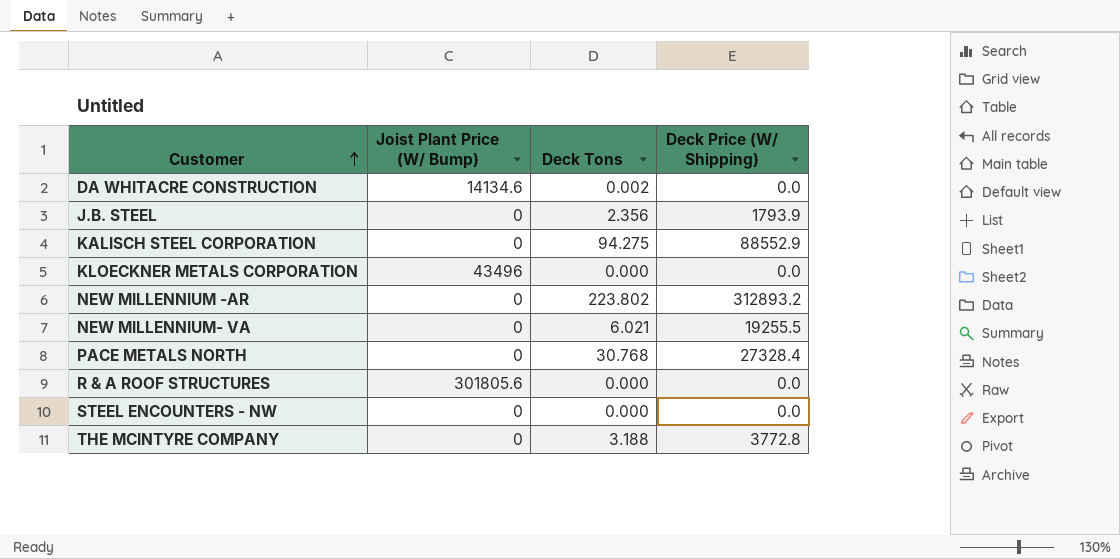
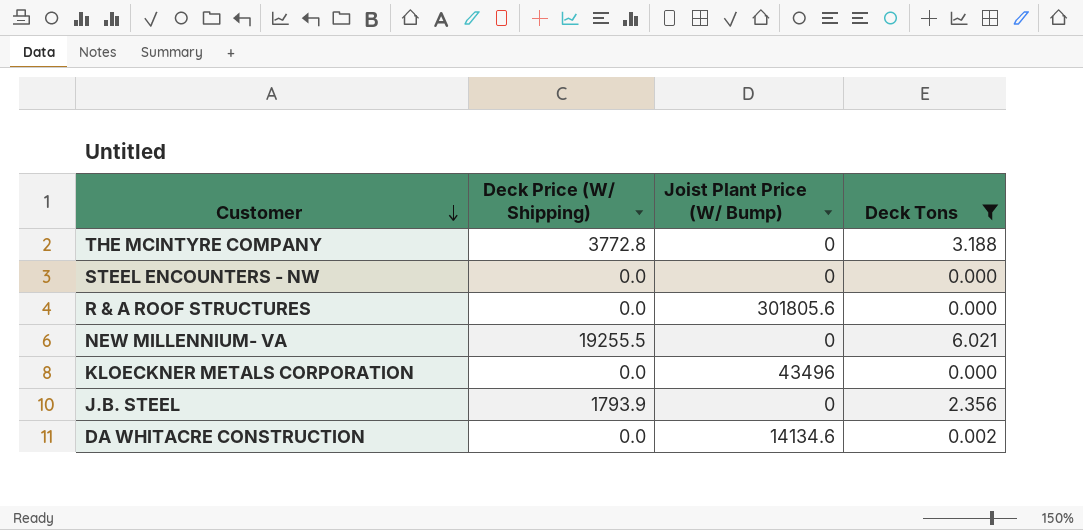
filter: none -> Deck Tons <= 6.021
row order: Customer ascending -> Customer descending
column Deck Price (W/ Shipping) | position: 4 -> 2

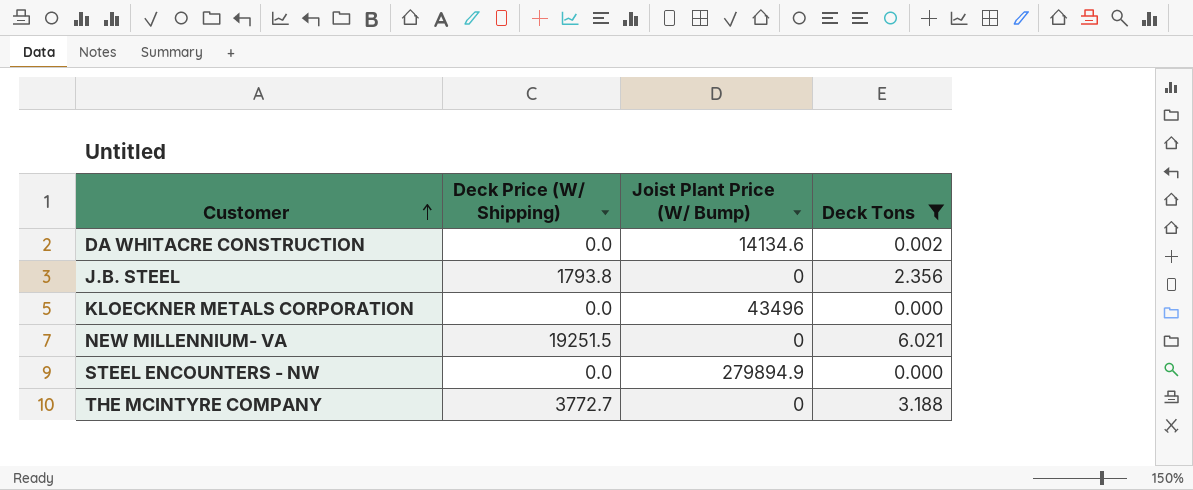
row order: Customer descending -> Customer ascending
row R & A ROOF STRUCTURES: 0.0 | 301805.6 | 0.000 -> none
J.B. STEEL | Deck Price (W/ Shipping): 1793.9 -> 1793.8
NEW MILLENNIUM- VA | Deck Price (W/ Shipping): 19255.5 -> 19251.5
STEEL ENCOUNTERS - NW | Joist Plant Price (W/ Bump): 0 -> 279894.9
THE MCINTYRE COMPANY | Deck Price (W/ Shipping): 3772.8 -> 3772.7

